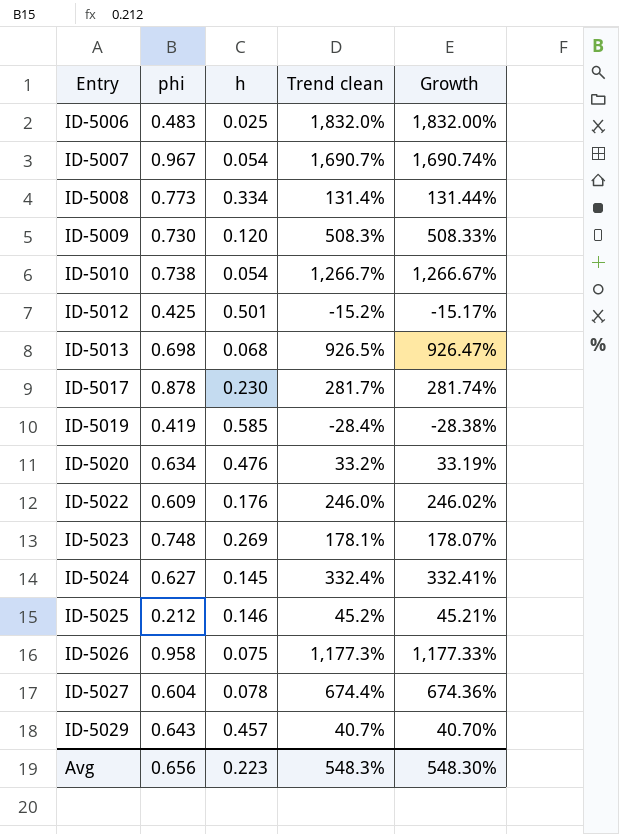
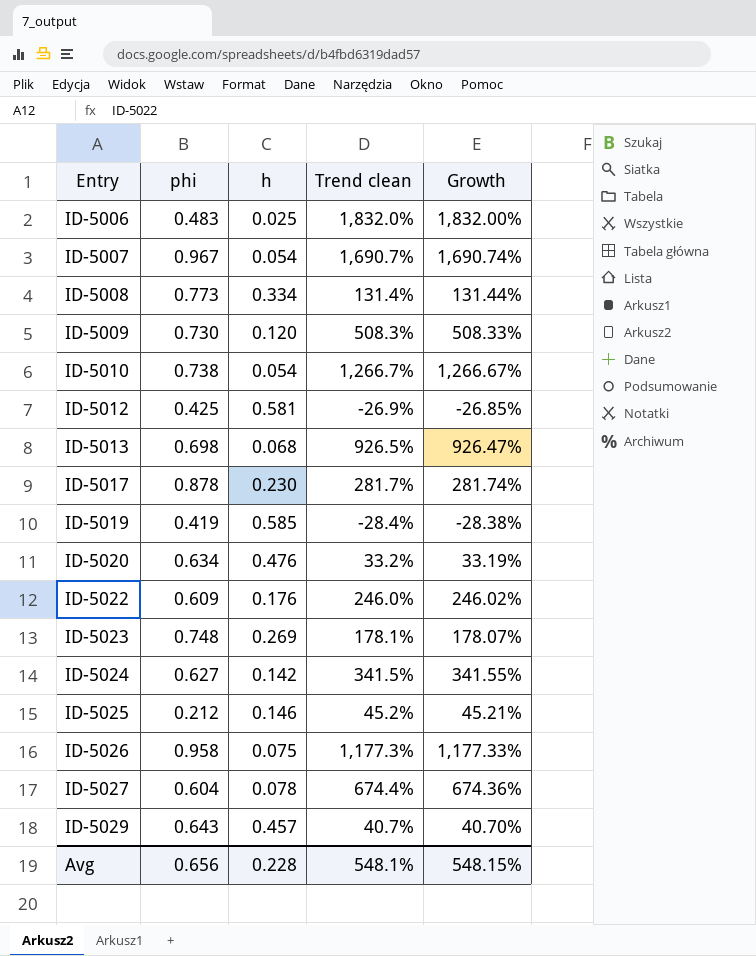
ID-5012 | h: 0.501 -> 0.581
ID-5012 | Trend clean: -15.2% -> -26.9%
ID-5012 | Growth: -15.17% -> -26.85%
ID-5024 | h: 0.145 -> 0.142
ID-5024 | Trend clean: 332.4% -> 341.5%
ID-5024 | Growth: 332.41% -> 341.55%
Avg | h: 0.223 -> 0.228
Avg | Trend clean: 548.3% -> 548.1%
Avg | Growth: 548.30% -> 548.15%

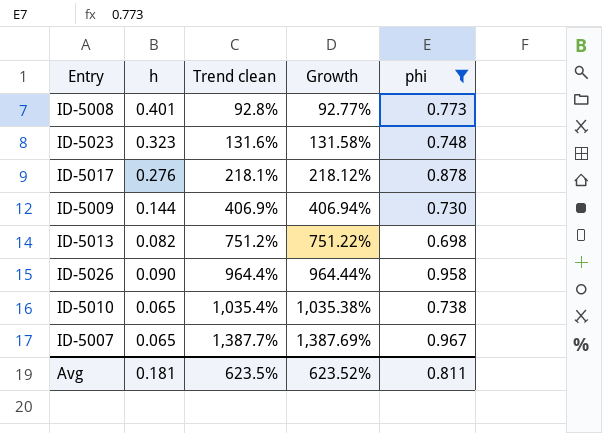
filter: none -> phi >= 0.698
row order: Entry ascending -> Trend clean ascending
column phi | position: 2 -> 5
ID-5008 | h: 0.334 -> 0.401
ID-5008 | Trend clean: 131.4% -> 92.8%
ID-5008 | Growth: 131.44% -> 92.77%
ID-5023 | h: 0.269 -> 0.323
ID-5023 | Trend clean: 178.1% -> 131.6%
ID-5023 | Growth: 178.07% -> 131.58%
ID-5017 | h: 0.230 -> 0.276
ID-5017 | Trend clean: 281.7% -> 218.1%
ID-5017 | Growth: 281.74% -> 218.12%
ID-5009 | h: 0.120 -> 0.144
ID-5009 | Trend clean: 508.3% -> 406.9%
ID-5009 | Growth: 508.33% -> 406.94%
ID-5013 | h: 0.068 -> 0.082
ID-5013 | Trend clean: 926.5% -> 751.2%
ID-5013 | Growth: 926.47% -> 751.22%
ID-5026 | h: 0.075 -> 0.090
ID-5026 | Trend clean: 1,177.3% -> 964.4%
ID-5026 | Growth: 1,177.33% -> 964.44%
ID-5010 | h: 0.054 -> 0.065
ID-5010 | Trend clean: 1,266.7% -> 1,035.4%
ID-5010 | Growth: 1,266.67% -> 1,035.38%
ID-5007 | h: 0.054 -> 0.065
ID-5007 | Trend clean: 1,690.7% -> 1,387.7%
ID-5007 | Growth: 1,690.74% -> 1,387.69%
Avg | h: 0.228 -> 0.181
Avg | Trend clean: 548.1% -> 623.5%
Avg | Growth: 548.15% -> 623.52%
Avg | phi: 0.656 -> 0.811

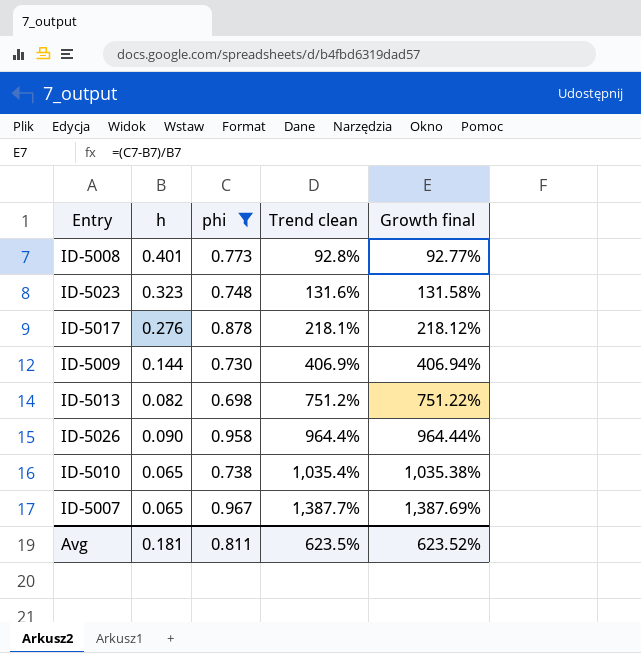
column phi | position: 5 -> 3
column name: Growth -> Growth final

